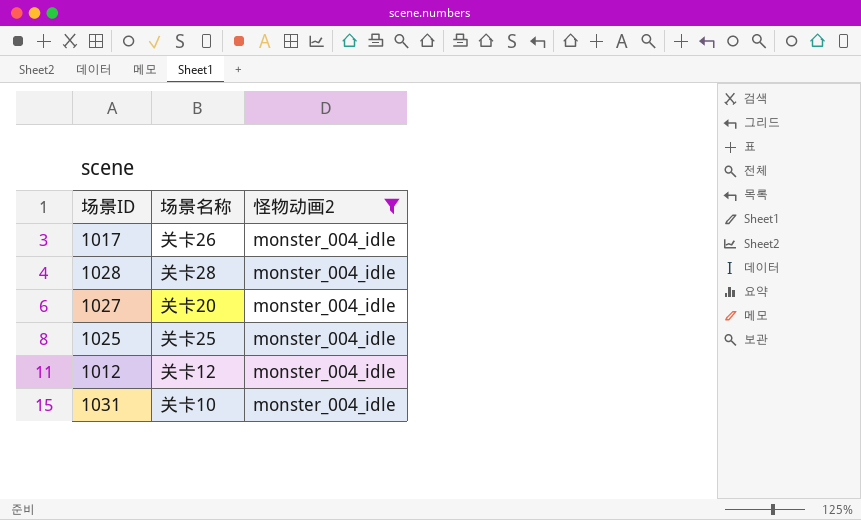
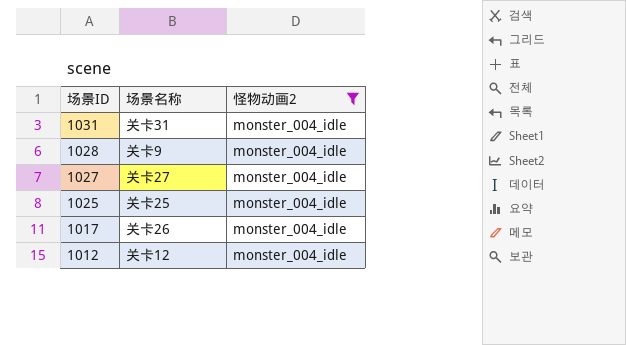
row order: none -> 场景ID descending
1031 | 场景名称: 关卡10 -> 关卡31
1028 | 场景名称: 关卡28 -> 关卡9
1027 | 场景名称: 关卡20 -> 关卡27

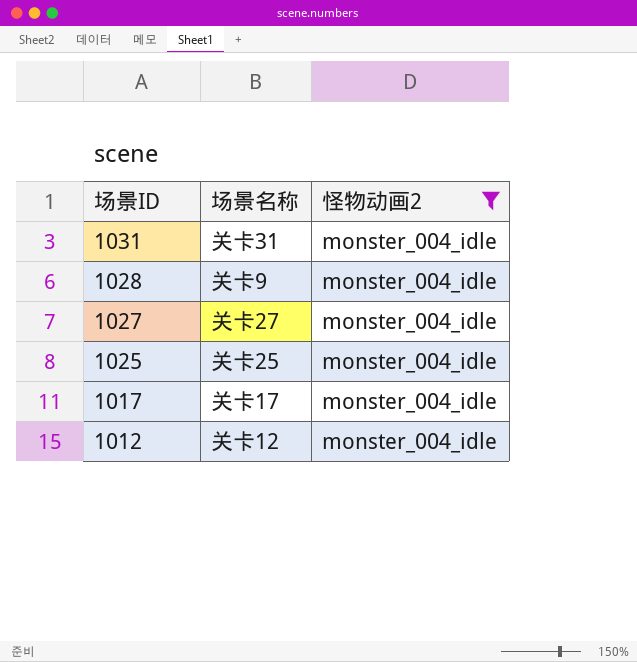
1017 | 场景名称: 关卡26 -> 关卡17

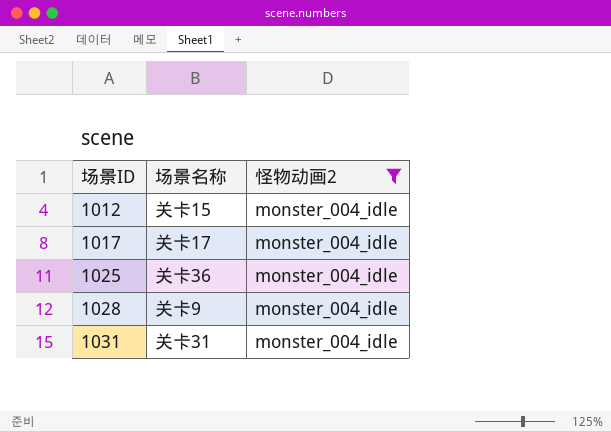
row order: 场景ID descending -> 场景ID ascending
row 1027: 关卡27 | monster_004_idle -> none
1012 | 场景名称: 关卡12 -> 关卡15
1025 | 场景名称: 关卡25 -> 关卡36

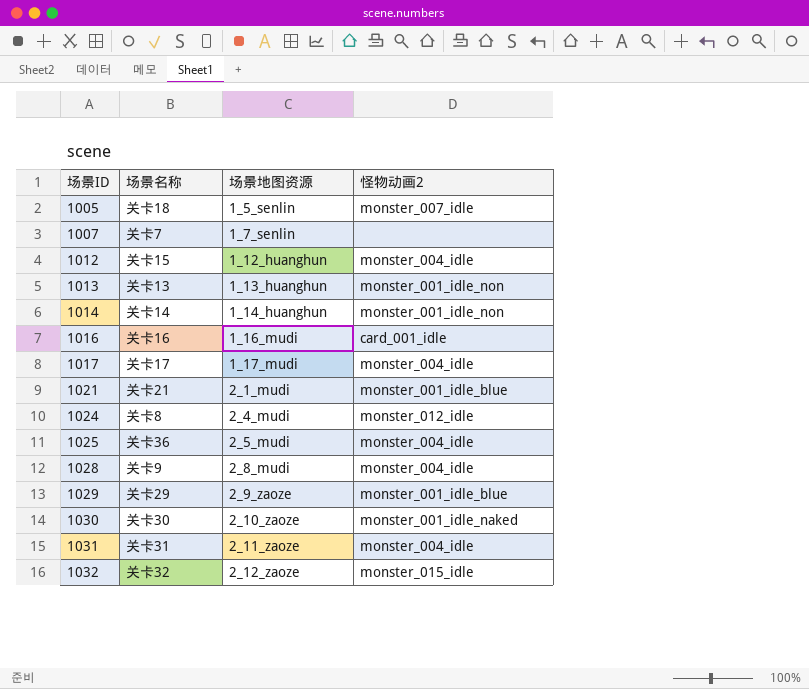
filter: 怪物动画2 = monster_004_idle -> none
column 场景地图资源 | position: none -> 3

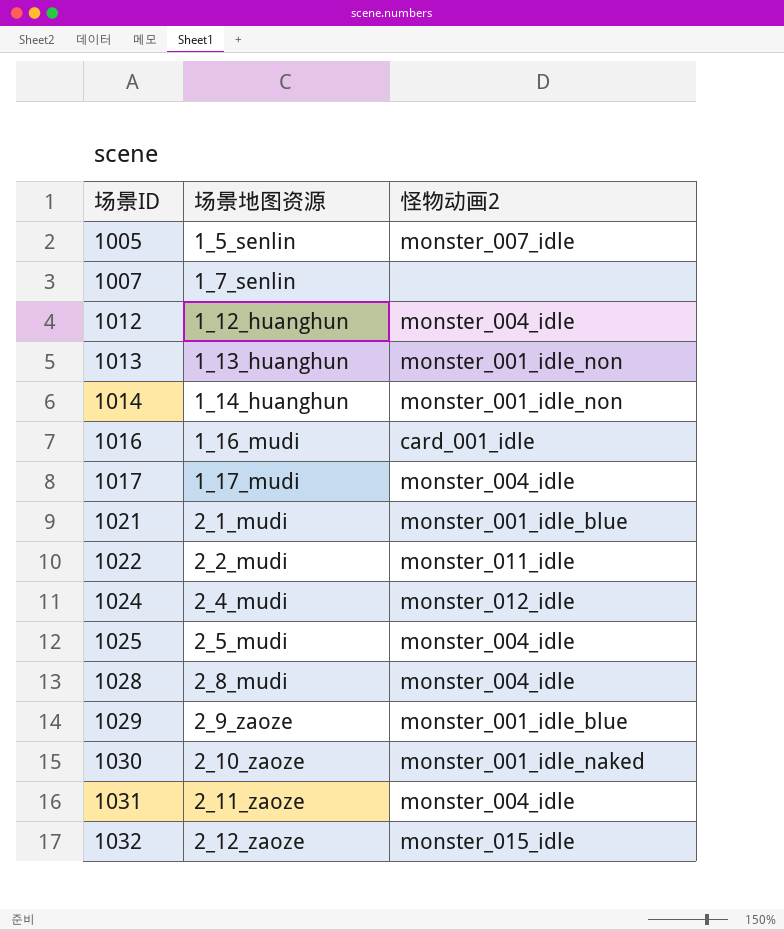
column 场景名称 | position: 2 -> none
row 1022: none -> 2_2_mudi | monster_011_idle

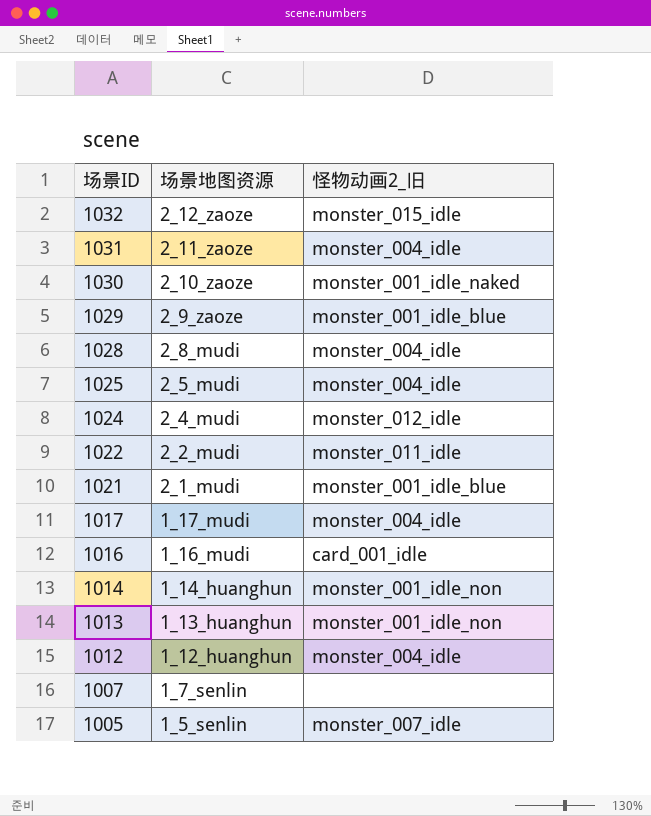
row order: 场景ID ascending -> 场景ID descending
column name: 怪物动画2 -> 怪物动画2_旧

